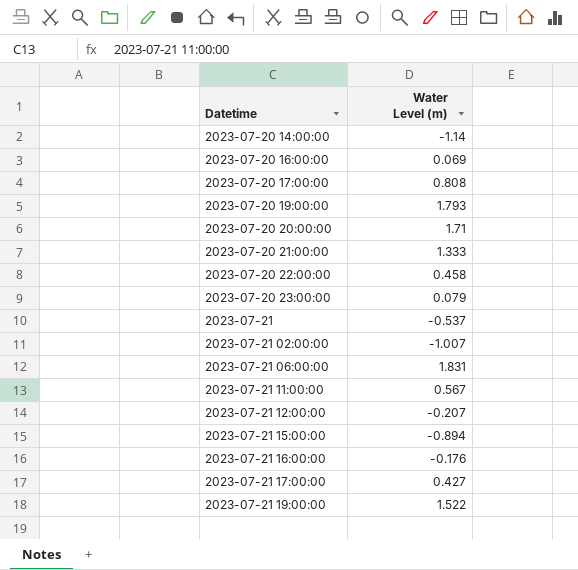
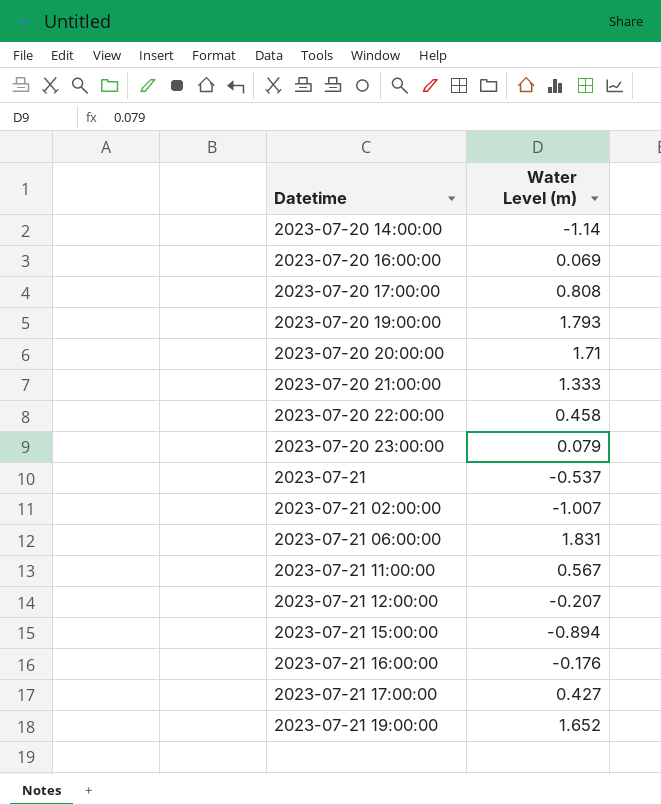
2023-07-21 19:00:00 | Water Level (m): 1.522 -> 1.652

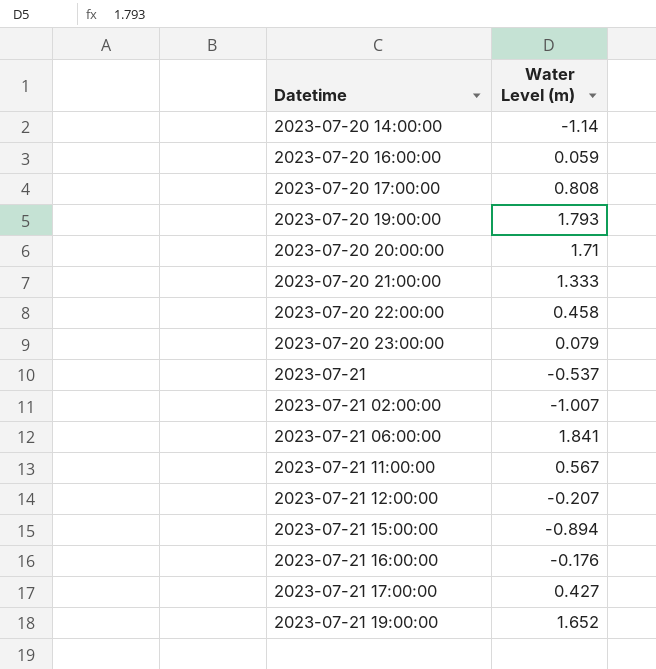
2023-07-20 16:00:00 | Water Level (m): 0.069 -> 0.059
2023-07-21 06:00:00 | Water Level (m): 1.831 -> 1.841

